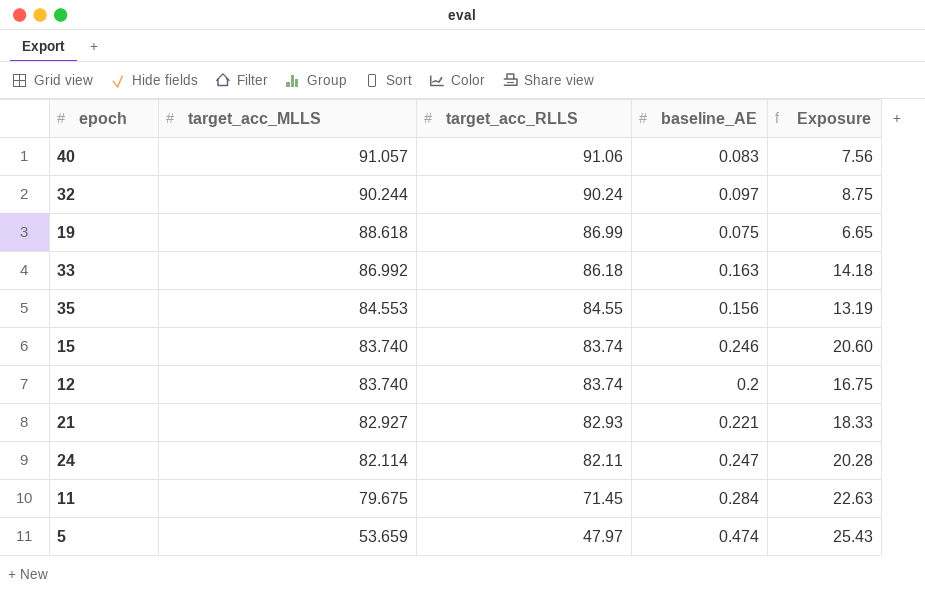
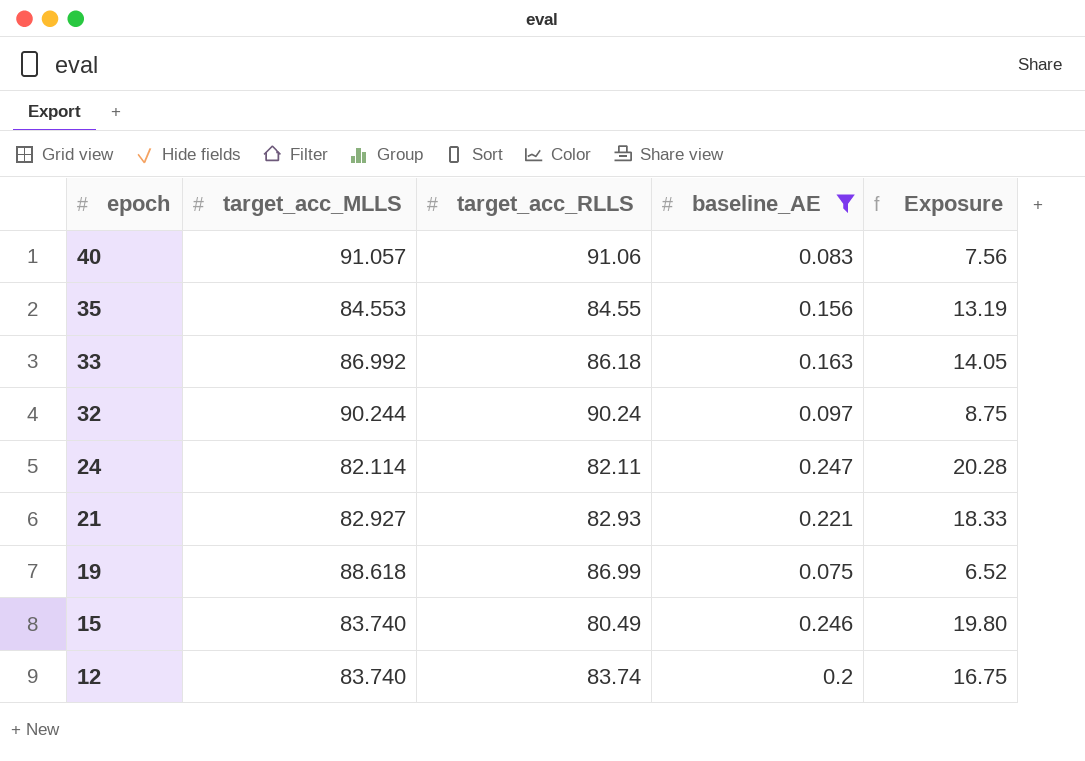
filter: none -> baseline_AE <= 0.247
row order: target_acc_MLLS descending -> epoch descending
column Exposure | formula: [target_acc_MLLS] * [baseline_AE] -> [target_acc_RLLS] * [baseline_AE]
15 | target_acc_RLLS: 83.74 -> 80.49

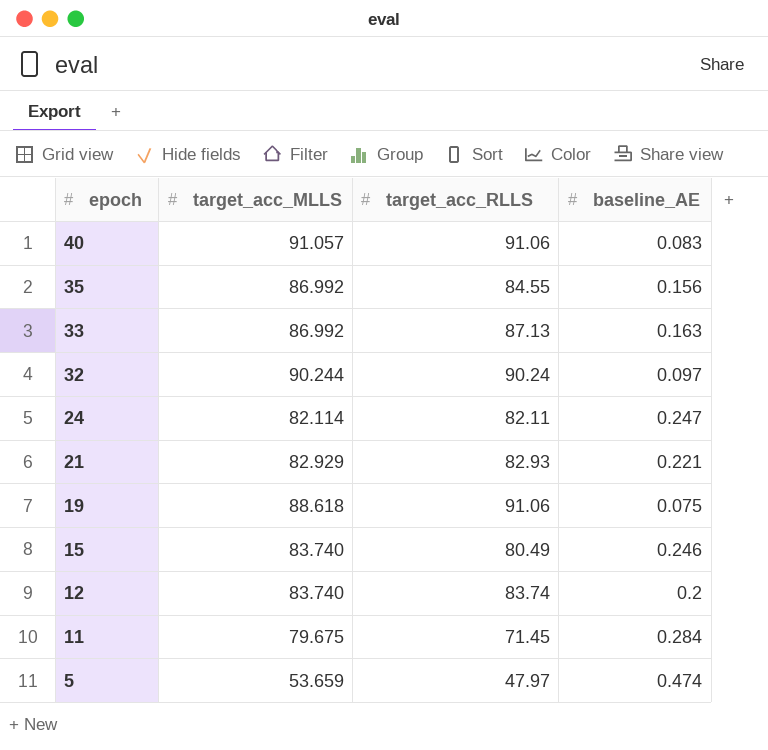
filter: baseline_AE <= 0.247 -> none
column Exposure | formula: [target_acc_RLLS] * [baseline_AE] -> none
35 | target_acc_MLLS: 84.553 -> 86.992
33 | target_acc_RLLS: 86.18 -> 87.13
21 | target_acc_MLLS: 82.927 -> 82.929
19 | target_acc_RLLS: 86.99 -> 91.06

